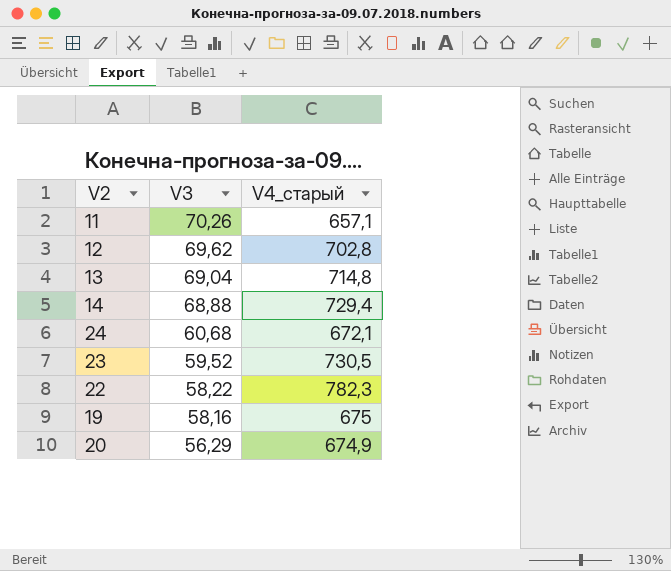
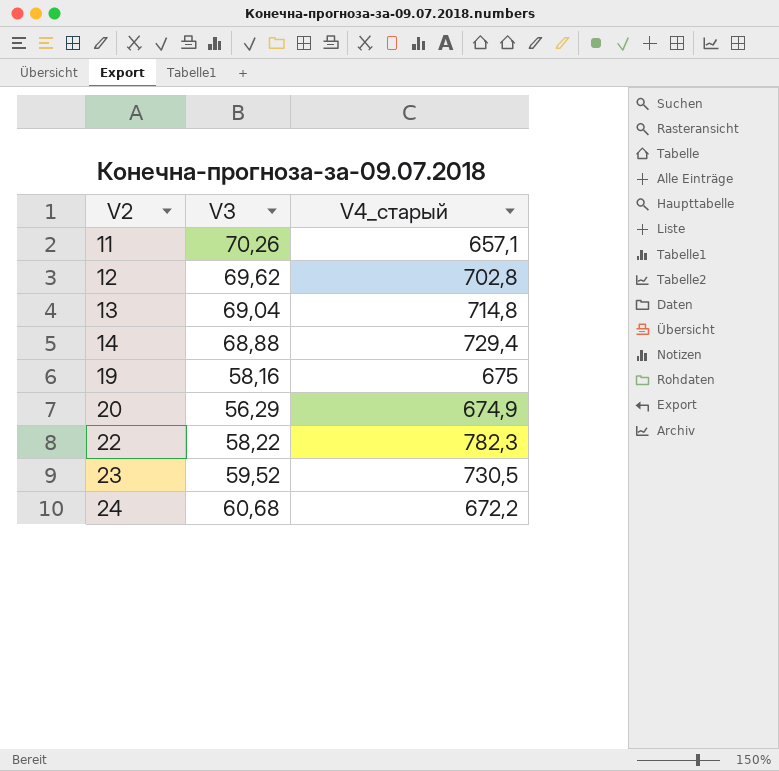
row order: V3 descending -> V2 ascending
24 | V4_старый: 672,1 -> 672,2

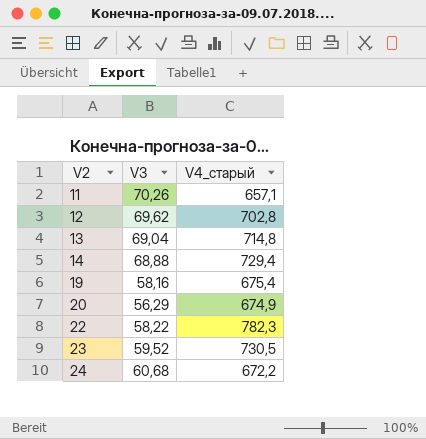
19 | V4_старый: 675 -> 675,4

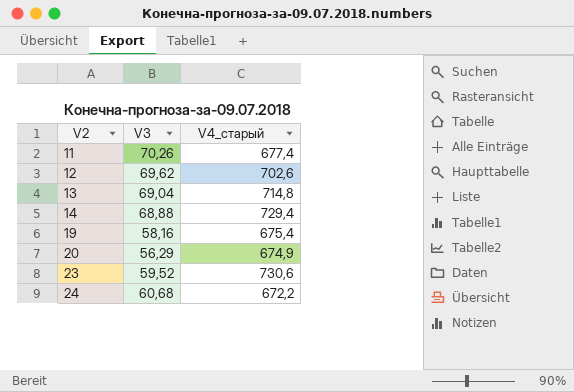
row 22: 58,22 | 782,3 -> none
11 | V4_старый: 657,1 -> 677,4
12 | V4_старый: 702,8 -> 702,6
23 | V4_старый: 730,5 -> 730,6

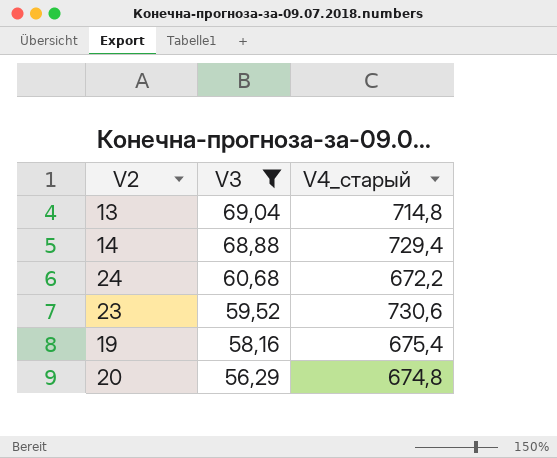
filter: none -> V3 <= 69,04
row order: V2 ascending -> V3 descending
20 | V4_старый: 674,9 -> 674,8

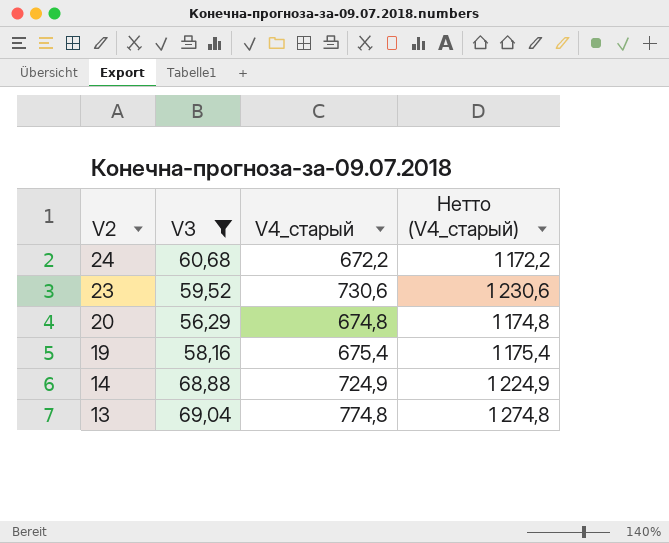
row order: V3 descending -> V2 descending
column Нетто (V4_старый) | formula: none -> [V4_старый] + 500
14 | V4_старый: 729,4 -> 724,9
13 | V4_старый: 714,8 -> 774,8

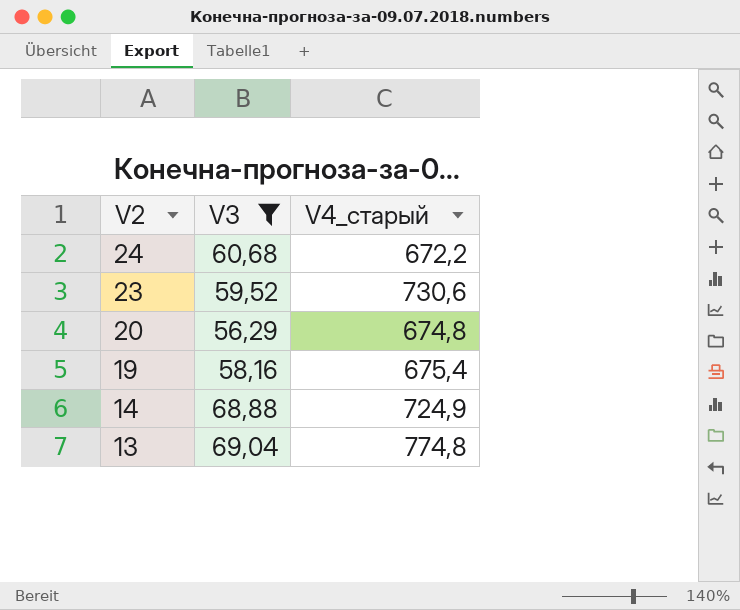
column Нетто (V4_старый) | formula: [V4_старый] + 500 -> none

